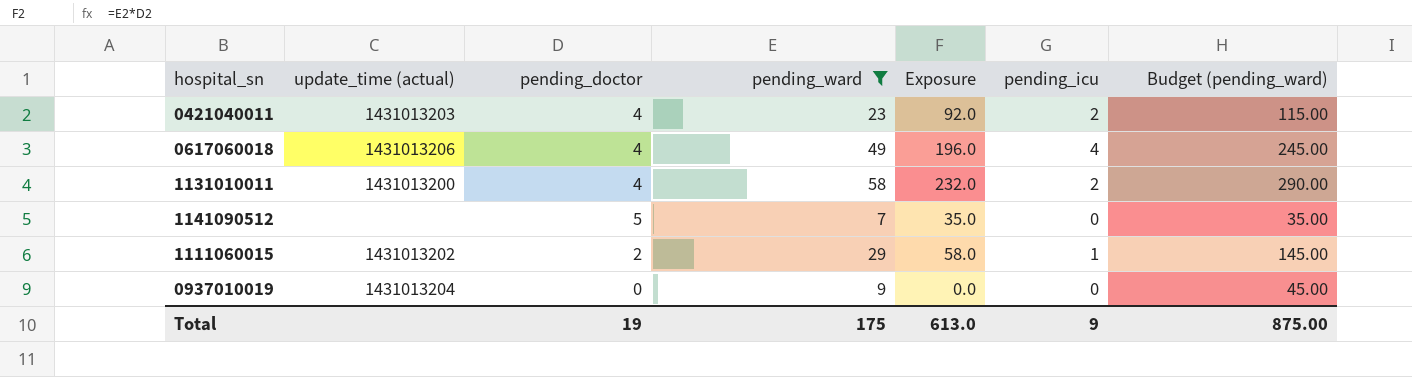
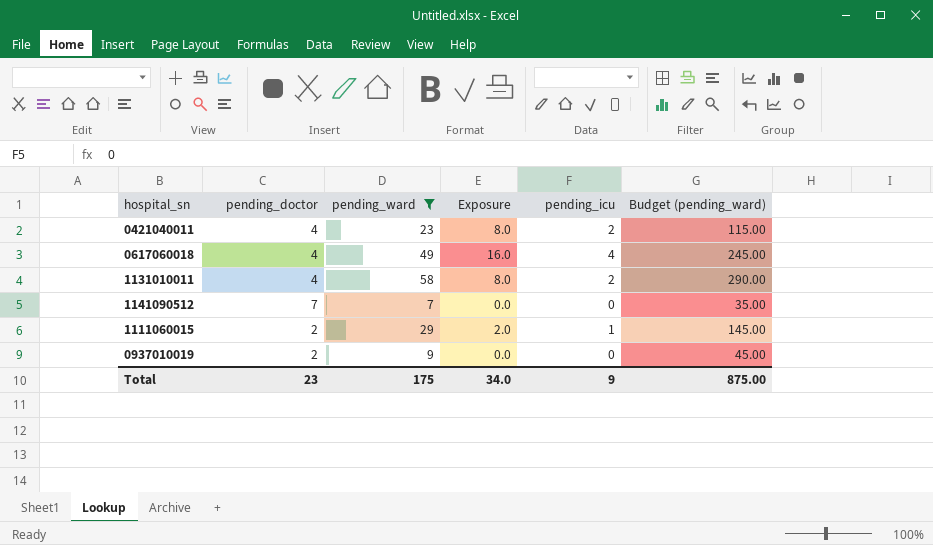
column update_time (actual) | position: 2 -> none
column Exposure | formula: [pending_doctor] * [pending_ward] -> [pending_doctor] * [pending_icu]
1141090512 | pending_doctor: 5 -> 7
0937010019 | pending_doctor: 0 -> 2
Total | pending_doctor: 19 -> 23
Total | Exposure: 613.0 -> 34.0

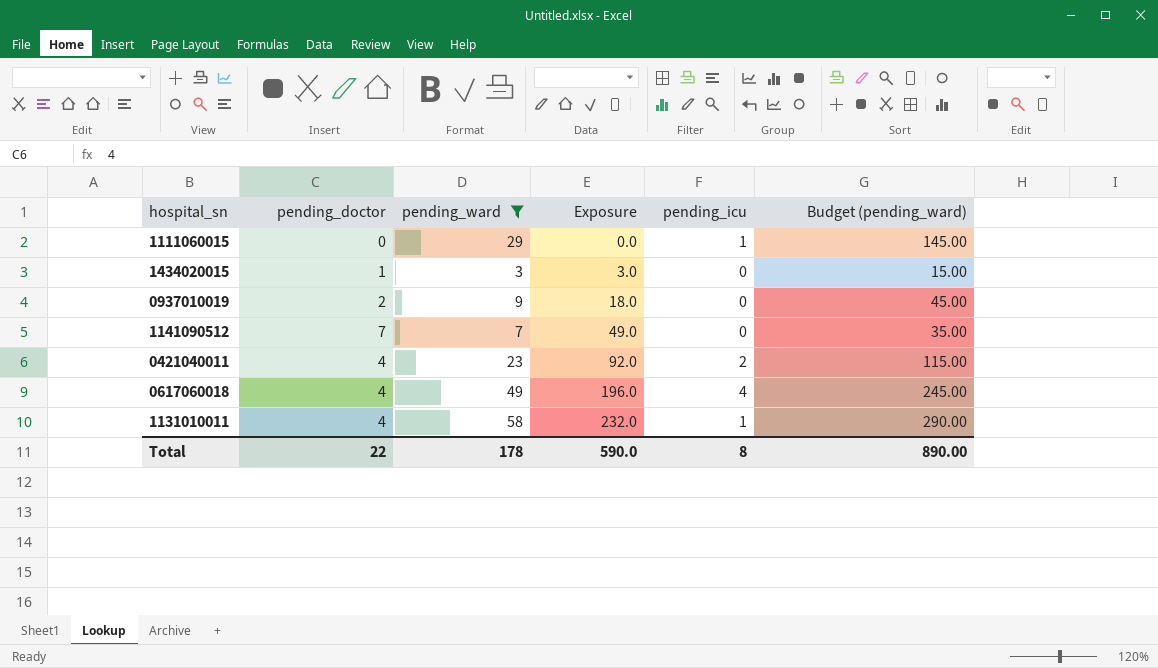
row order: none -> Exposure ascending
column Exposure | formula: [pending_doctor] * [pending_icu] -> [pending_doctor] * [pending_ward]
1111060015 | pending_doctor: 2 -> 0
row 1434020015: none -> 1 | 3 | 3.0 | 0 | 15.00
1131010011 | pending_icu: 2 -> 1
Total | pending_doctor: 23 -> 22
Total | pending_ward: 175 -> 178
Total | Exposure: 34.0 -> 590.0
Total | pending_icu: 9 -> 8
Total | Budget (pending_ward): 875.00 -> 890.00

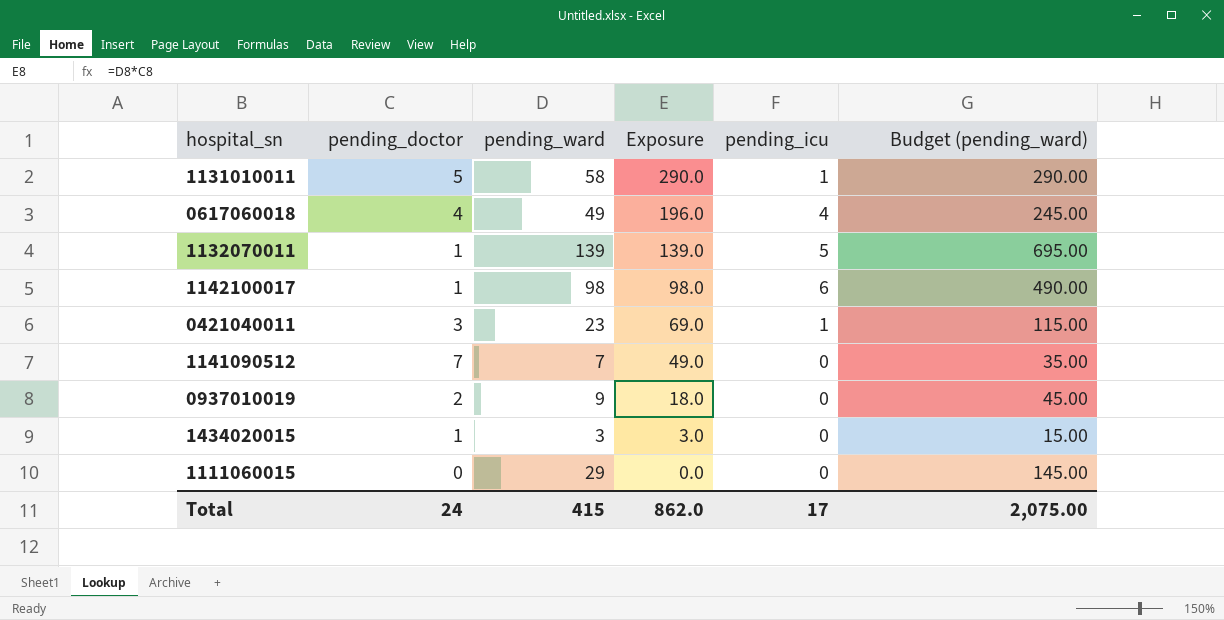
filter: pending_ward <= 58 -> none
row order: Exposure ascending -> Exposure descending
1131010011 | pending_doctor: 4 -> 5
1131010011 | Exposure: 232.0 -> 290.0
0421040011 | pending_doctor: 4 -> 3
0421040011 | Exposure: 92.0 -> 69.0
0421040011 | pending_icu: 2 -> 1
1111060015 | pending_icu: 1 -> 0
Total | pending_doctor: 22 -> 24
Total | pending_ward: 178 -> 415
Total | Exposure: 590.0 -> 862.0
Total | pending_icu: 8 -> 17
Total | Budget (pending_ward): 890.00 -> 2,075.00

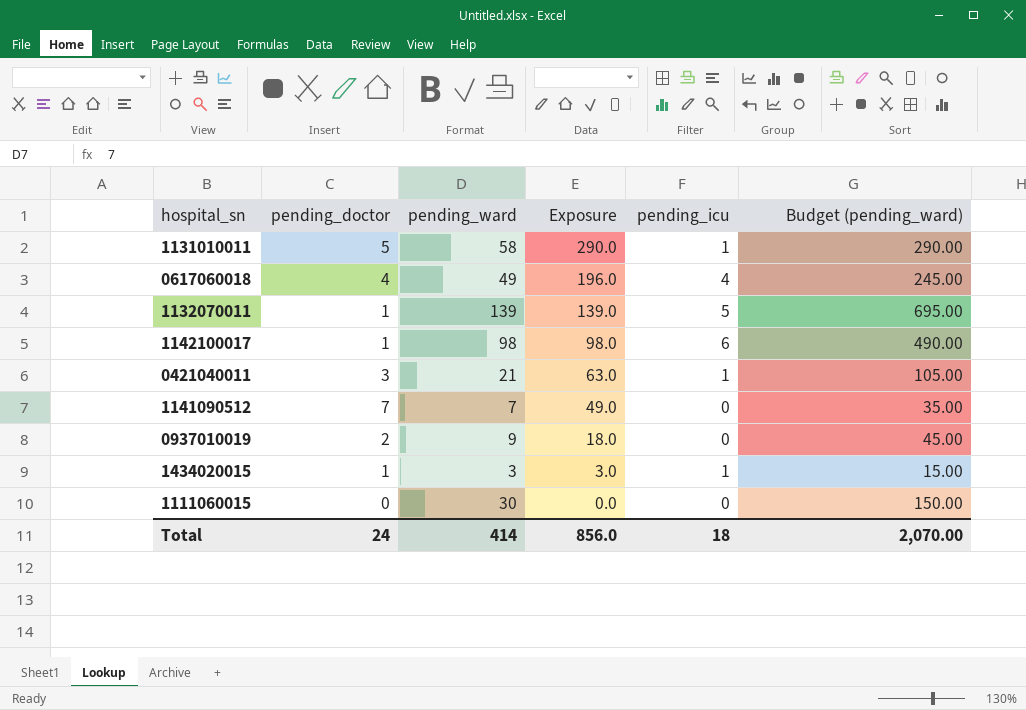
0421040011 | pending_ward: 23 -> 21
0421040011 | Exposure: 69.0 -> 63.0
0421040011 | Budget (pending_ward): 115.00 -> 105.00
1434020015 | pending_icu: 0 -> 1
1111060015 | pending_ward: 29 -> 30
1111060015 | Budget (pending_ward): 145.00 -> 150.00
Total | pending_ward: 415 -> 414
Total | Exposure: 862.0 -> 856.0
Total | pending_icu: 17 -> 18
Total | Budget (pending_ward): 2,075.00 -> 2,070.00

